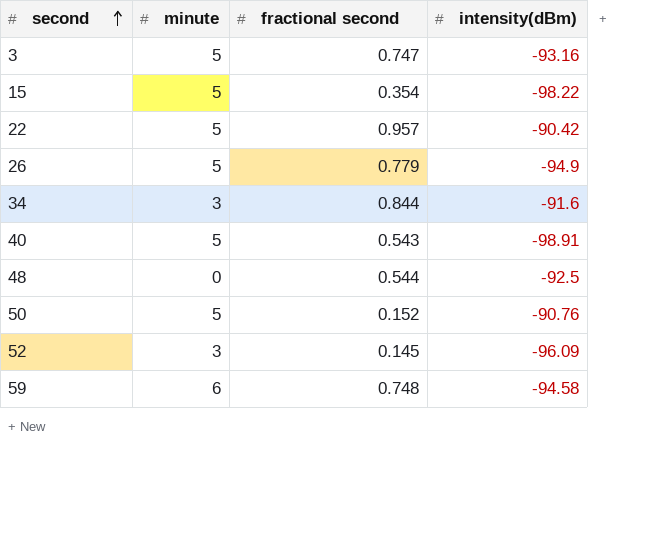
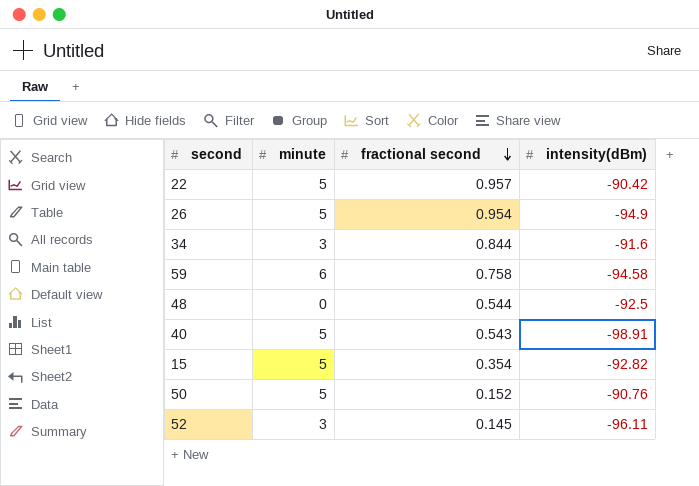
row order: second ascending -> fractional second descending
row 3: 5 | 0.747 | -93.16 -> none
26 | fractional second: 0.779 -> 0.954
59 | fractional second: 0.748 -> 0.758
15 | intensity(dBm): -98.22 -> -92.82
52 | intensity(dBm): -96.09 -> -96.11

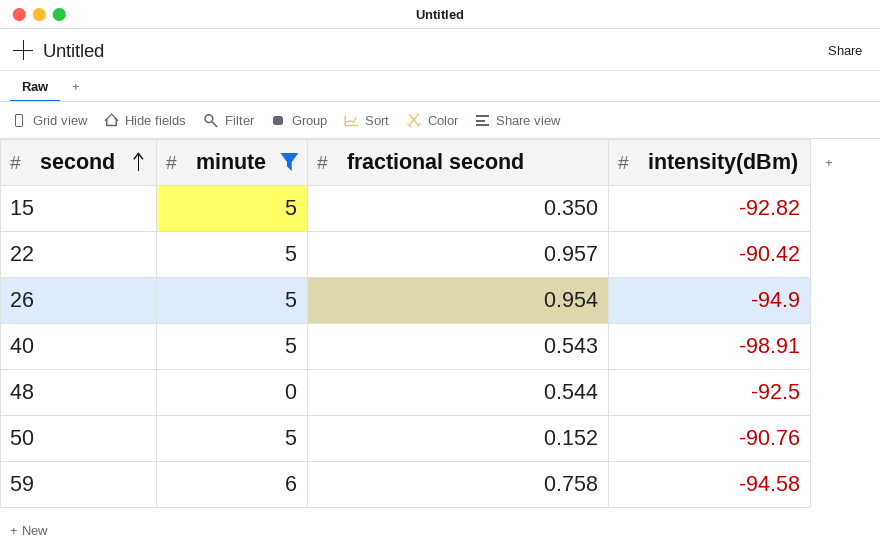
filter: none -> minute != 3
row order: fractional second descending -> second ascending
15 | fractional second: 0.354 -> 0.350

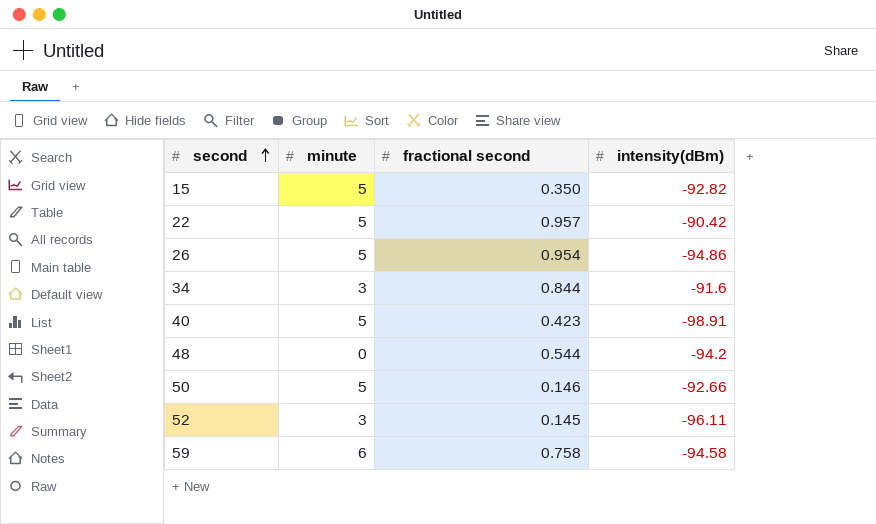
filter: minute != 3 -> none
26 | intensity(dBm): -94.9 -> -94.86
40 | fractional second: 0.543 -> 0.423
48 | intensity(dBm): -92.5 -> -94.2
50 | fractional second: 0.152 -> 0.146
50 | intensity(dBm): -90.76 -> -92.66

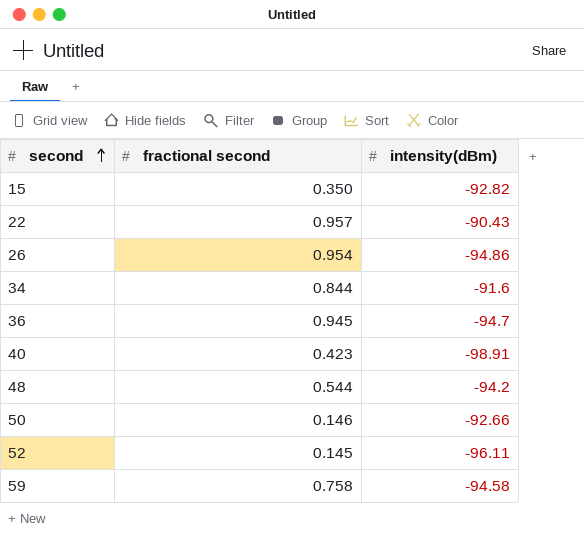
column minute | position: 2 -> none
22 | intensity(dBm): -90.42 -> -90.43
row 36: none -> 0.945 | -94.7

